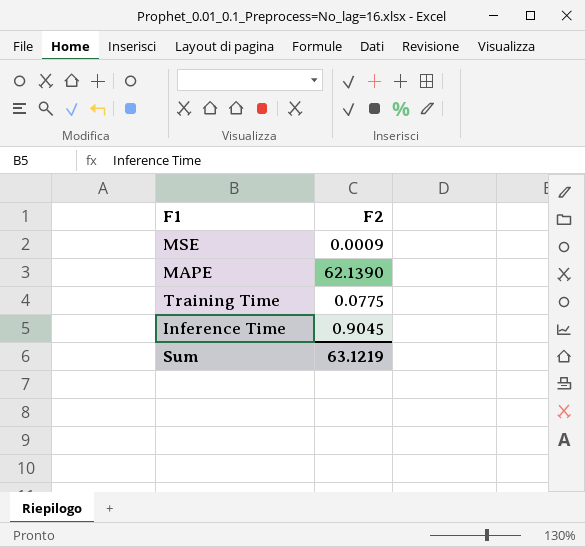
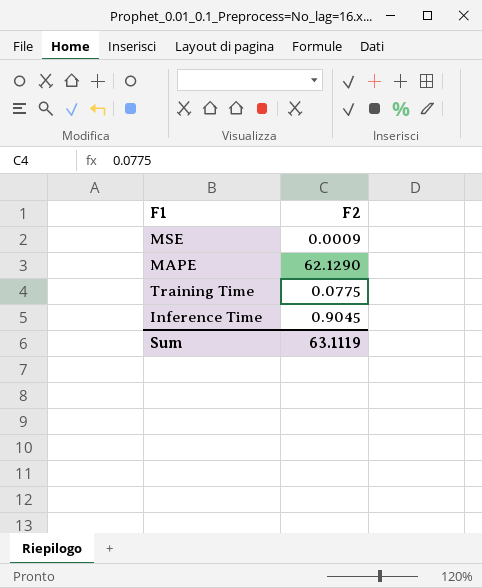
MAPE | F2: 62.1390 -> 62.1290
Sum | F2: 63.1219 -> 63.1119

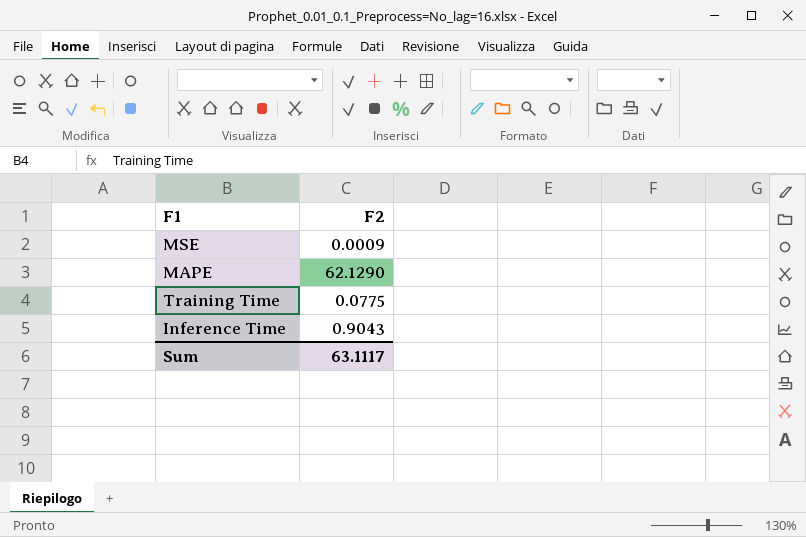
Inference Time | F2: 0.9045 -> 0.9043
Sum | F2: 63.1119 -> 63.1117

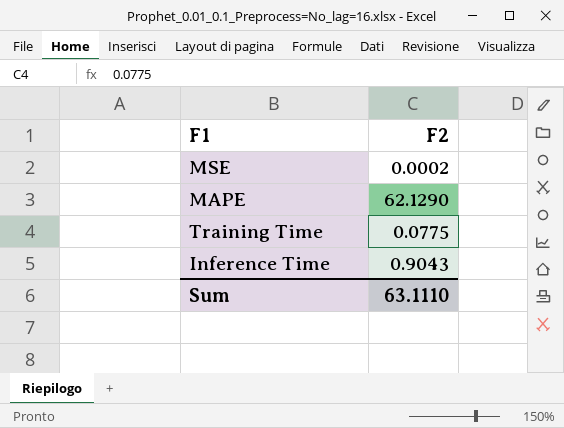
MSE | F2: 0.0009 -> 0.0002
Sum | F2: 63.1117 -> 63.1110

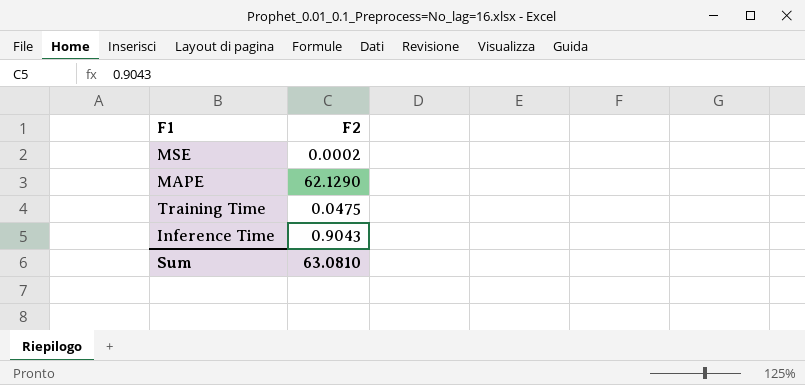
Training Time | F2: 0.0775 -> 0.0475
Sum | F2: 63.1110 -> 63.0810

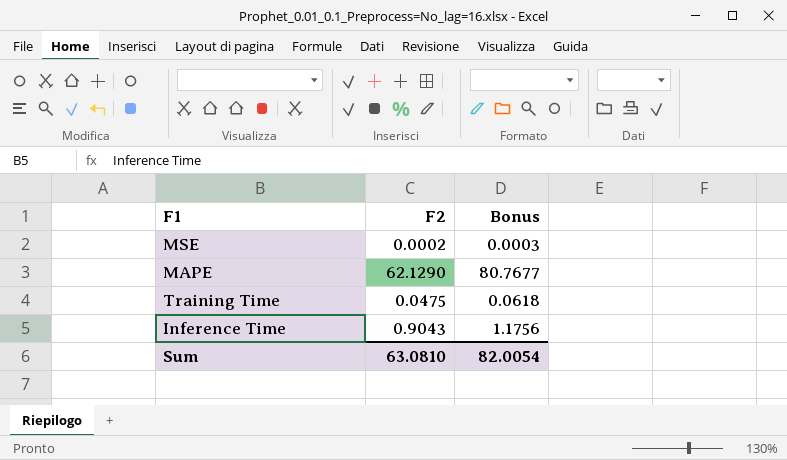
column Bonus | formula: none -> [F2] * 1.3

